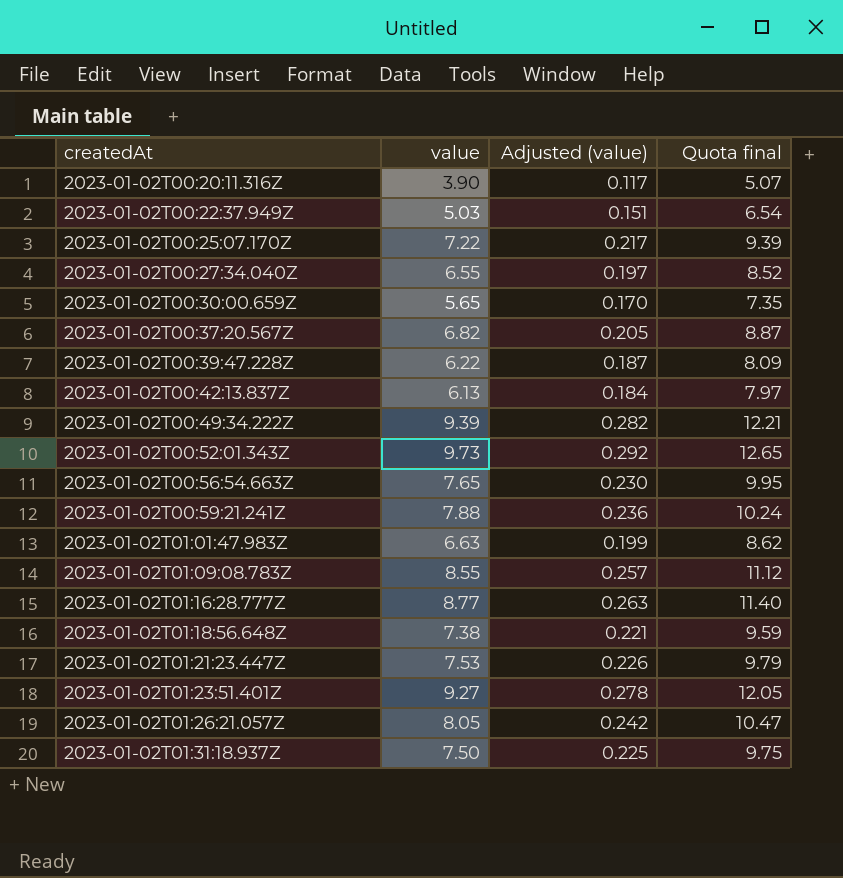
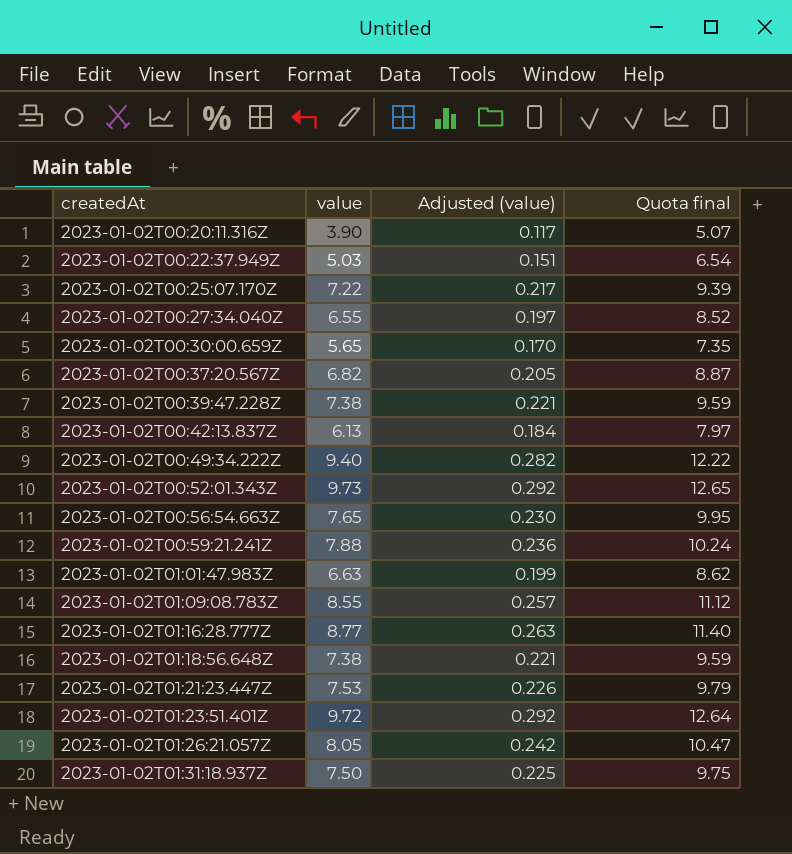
2023-01-02T00:39:47.228Z | value: 6.22 -> 7.38
2023-01-02T00:39:47.228Z | Adjusted (value): 0.187 -> 0.221
2023-01-02T00:39:47.228Z | Quota final: 8.09 -> 9.59
2023-01-02T00:49:34.222Z | value: 9.39 -> 9.40
2023-01-02T00:49:34.222Z | Quota final: 12.21 -> 12.22
2023-01-02T01:23:51.401Z | value: 9.27 -> 9.72
2023-01-02T01:23:51.401Z | Adjusted (value): 0.278 -> 0.292
2023-01-02T01:23:51.401Z | Quota final: 12.05 -> 12.64

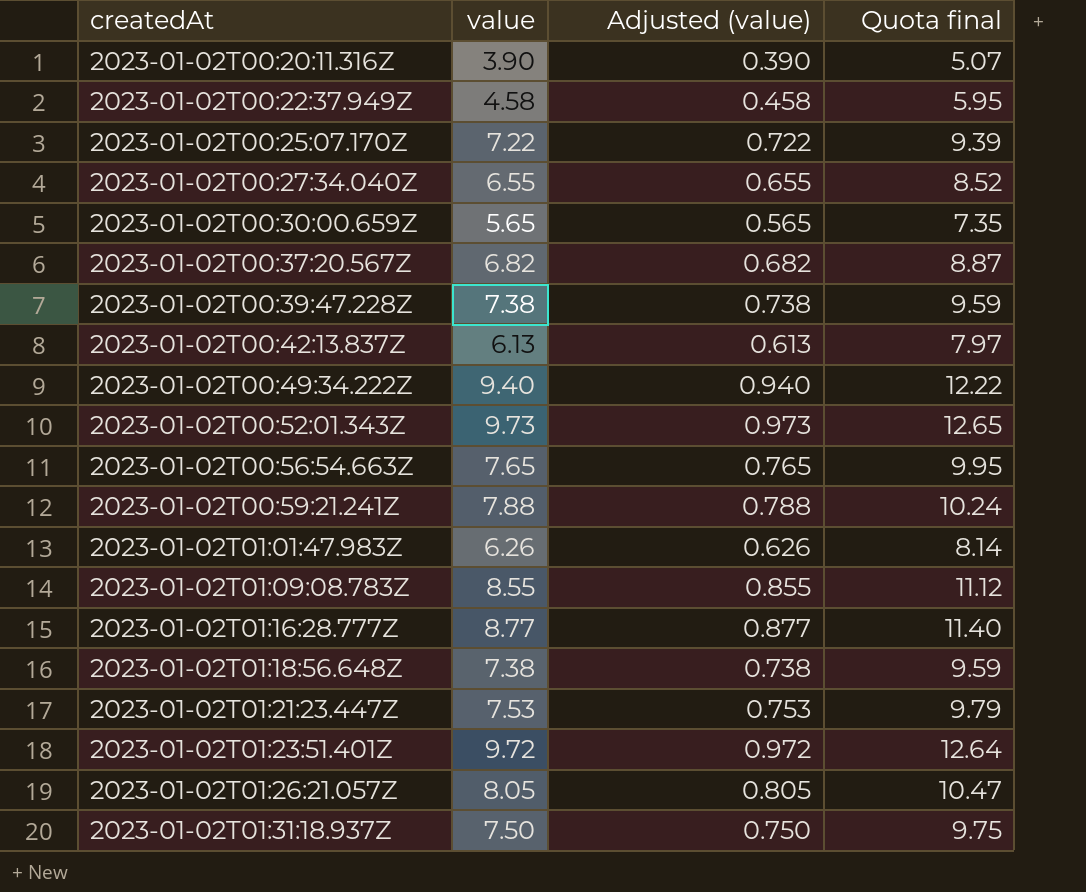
column Adjusted (value) | formula: [value] * 0.03 -> [value] * 0.1
2023-01-02T00:22:37.949Z | value: 5.03 -> 4.58
2023-01-02T00:22:37.949Z | Quota final: 6.54 -> 5.95
2023-01-02T01:01:47.983Z | value: 6.63 -> 6.26
2023-01-02T01:01:47.983Z | Quota final: 8.62 -> 8.14

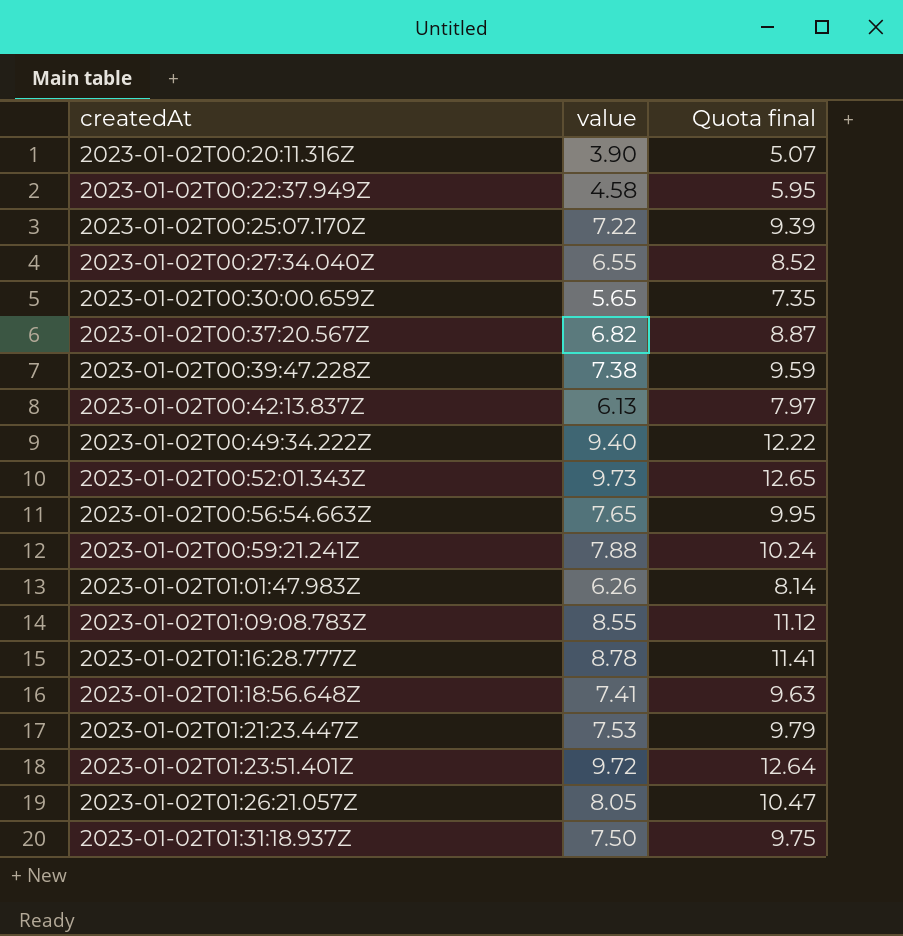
column Adjusted (value) | formula: [value] * 0.1 -> none
2023-01-02T01:16:28.777Z | value: 8.77 -> 8.78
2023-01-02T01:16:28.777Z | Quota final: 11.40 -> 11.41
2023-01-02T01:18:56.648Z | value: 7.38 -> 7.41
2023-01-02T01:18:56.648Z | Quota final: 9.59 -> 9.63

